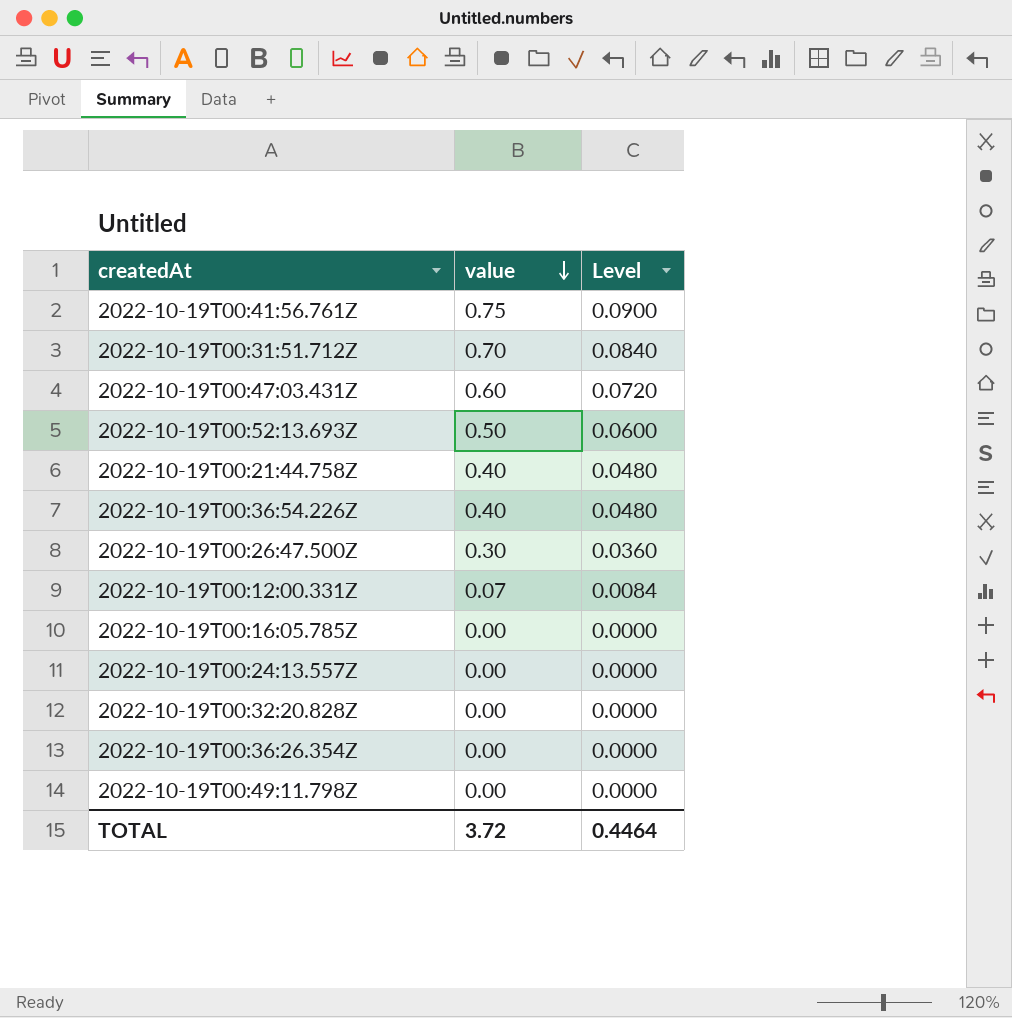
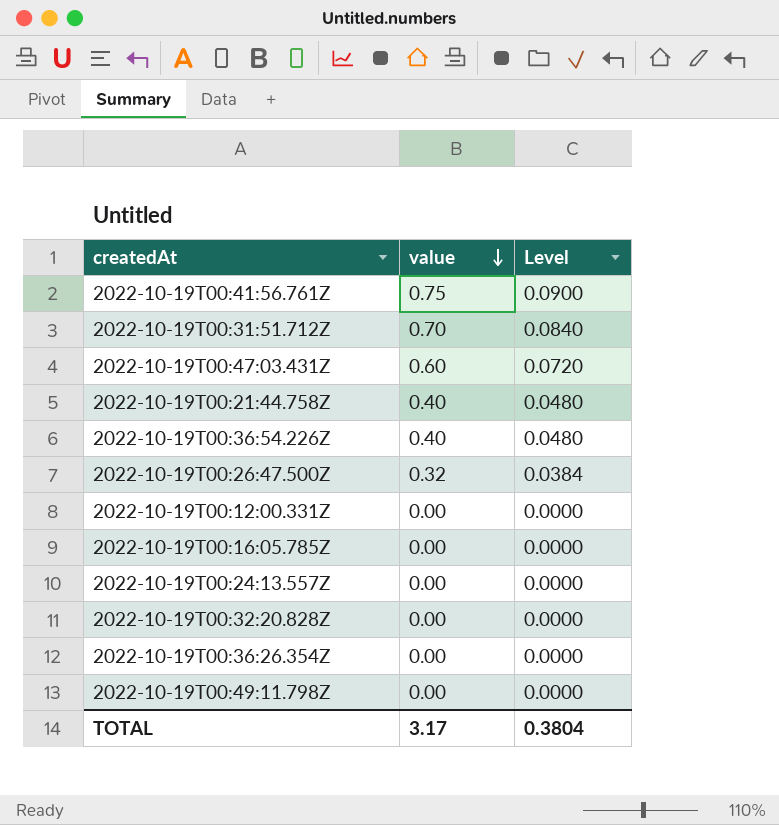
row 2022-10-19T00:52:13.693Z: 0.50 | 0.0600 -> none
2022-10-19T00:26:47.500Z | value: 0.30 -> 0.32
2022-10-19T00:26:47.500Z | Level: 0.0360 -> 0.0384
2022-10-19T00:12:00.331Z | value: 0.07 -> 0.00
2022-10-19T00:12:00.331Z | Level: 0.0084 -> 0.0000
TOTAL | value: 3.72 -> 3.17
TOTAL | Level: 0.4464 -> 0.3804

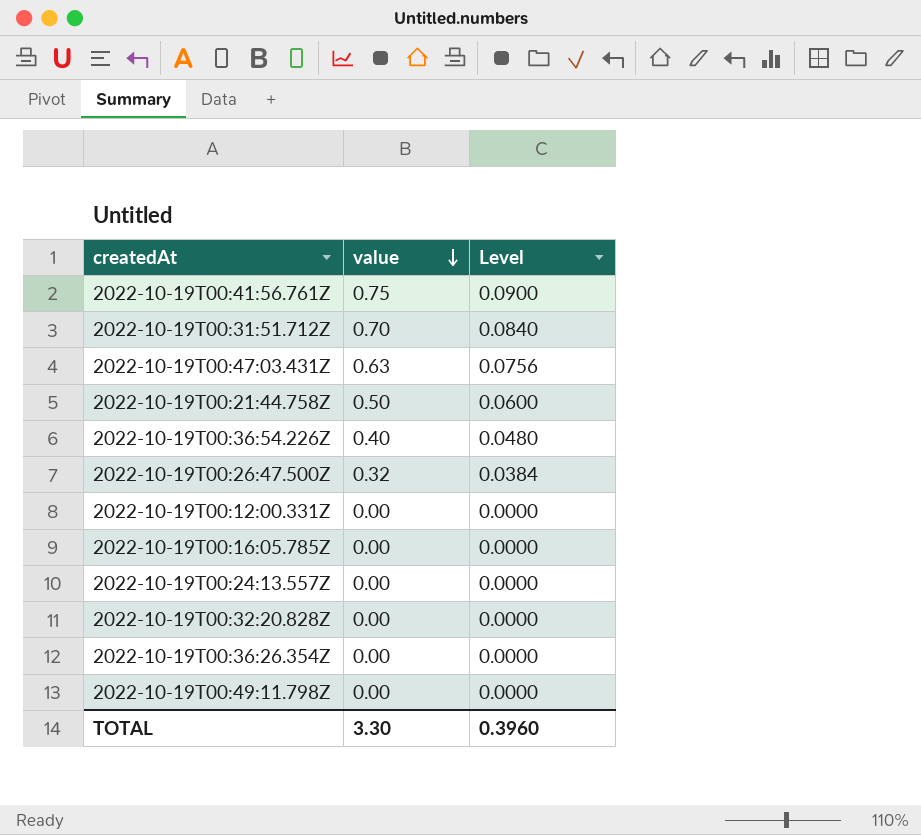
2022-10-19T00:47:03.431Z | value: 0.60 -> 0.63
2022-10-19T00:47:03.431Z | Level: 0.0720 -> 0.0756
2022-10-19T00:21:44.758Z | value: 0.40 -> 0.50
2022-10-19T00:21:44.758Z | Level: 0.0480 -> 0.0600
TOTAL | value: 3.17 -> 3.30
TOTAL | Level: 0.3804 -> 0.3960

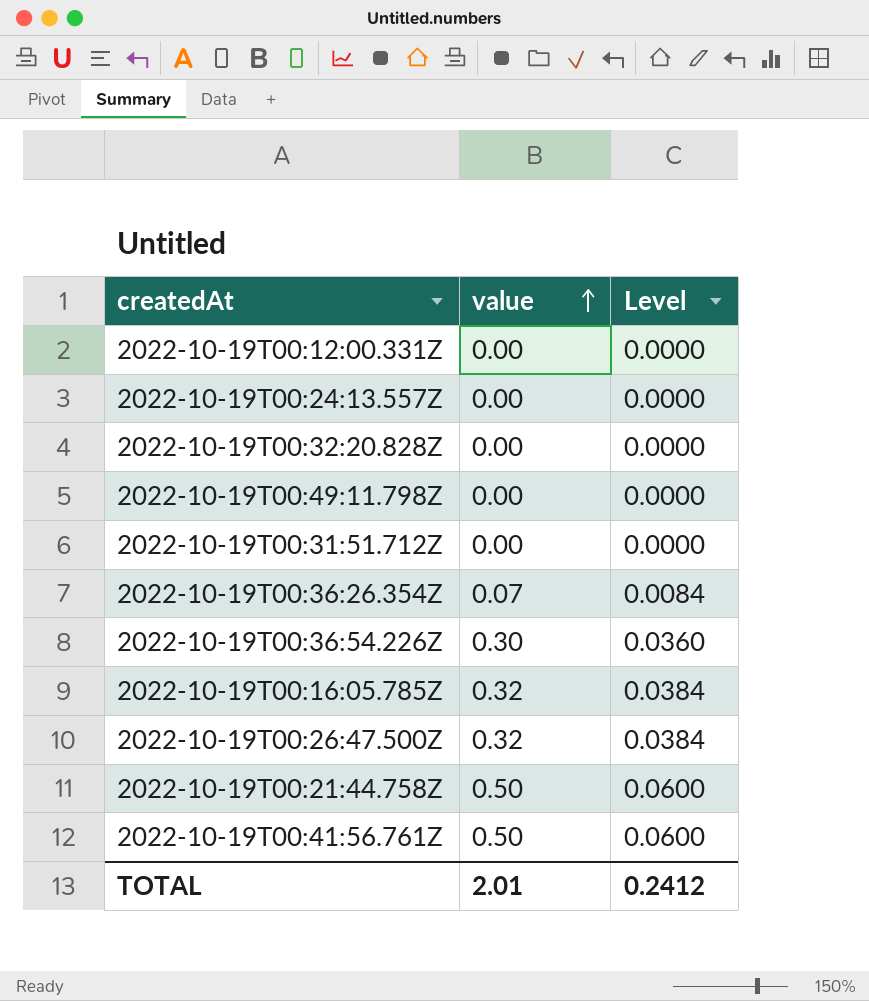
row order: value descending -> value ascending
row 2022-10-19T00:47:03.431Z: 0.63 | 0.0756 -> none
2022-10-19T00:31:51.712Z | value: 0.70 -> 0.00
2022-10-19T00:31:51.712Z | Level: 0.0840 -> 0.0000
2022-10-19T00:36:26.354Z | value: 0.00 -> 0.07
2022-10-19T00:36:26.354Z | Level: 0.0000 -> 0.0084
2022-10-19T00:36:54.226Z | value: 0.40 -> 0.30
2022-10-19T00:36:54.226Z | Level: 0.0480 -> 0.0360
2022-10-19T00:16:05.785Z | value: 0.00 -> 0.32
2022-10-19T00:16:05.785Z | Level: 0.0000 -> 0.0384
2022-10-19T00:41:56.761Z | value: 0.75 -> 0.50
2022-10-19T00:41:56.761Z | Level: 0.0900 -> 0.0600
TOTAL | value: 3.30 -> 2.01
TOTAL | Level: 0.3960 -> 0.2412

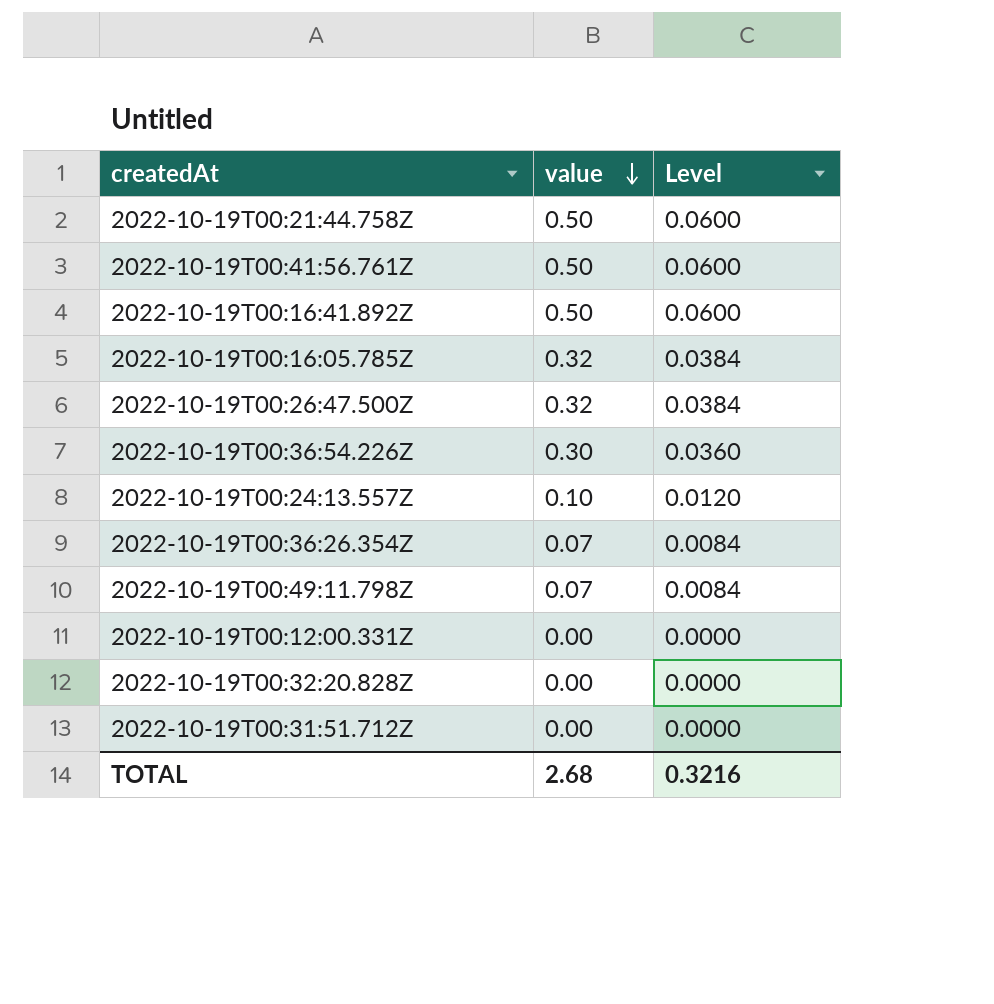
row order: value ascending -> value descending
row 2022-10-19T00:16:41.892Z: none -> 0.50 | 0.0600
2022-10-19T00:24:13.557Z | value: 0.00 -> 0.10
2022-10-19T00:24:13.557Z | Level: 0.0000 -> 0.0120
2022-10-19T00:49:11.798Z | value: 0.00 -> 0.07
2022-10-19T00:49:11.798Z | Level: 0.0000 -> 0.0084
TOTAL | value: 2.01 -> 2.68
TOTAL | Level: 0.2412 -> 0.3216

